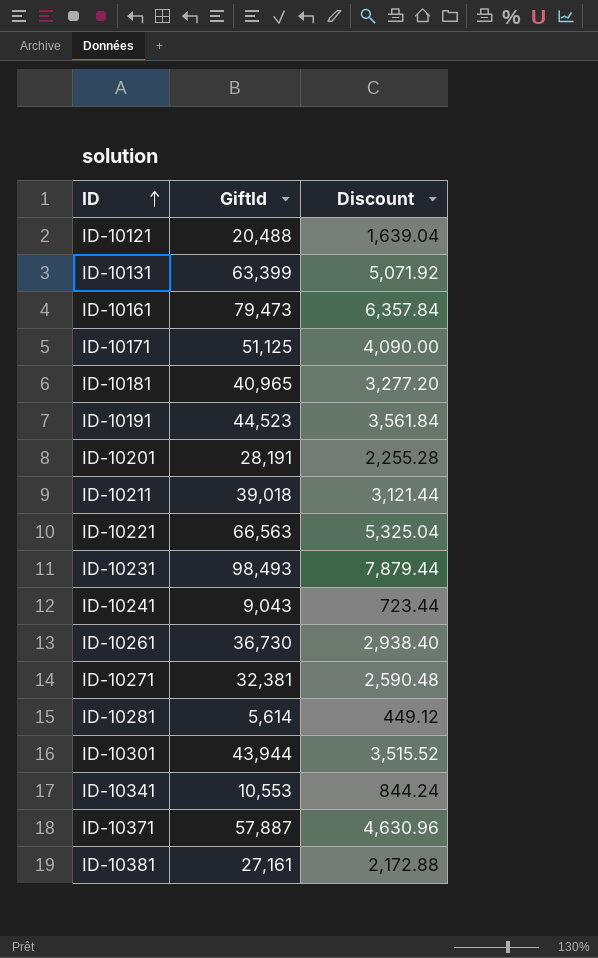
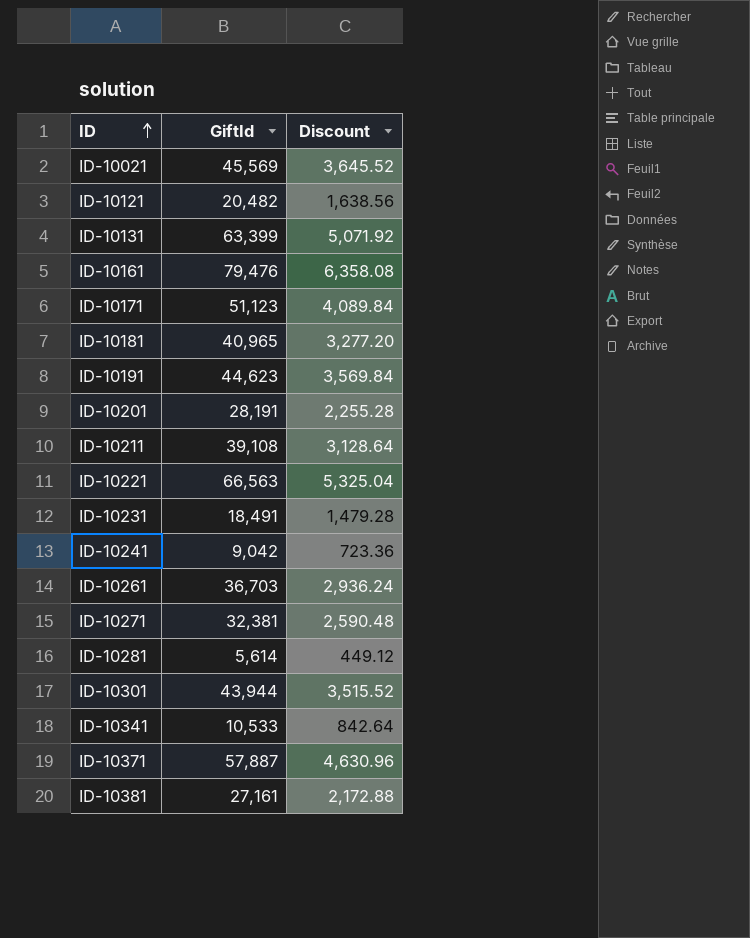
row ID-10021: none -> 45,569 | 3,645.52
ID-10121 | GiftId: 20,488 -> 20,482
ID-10121 | Discount: 1,639.04 -> 1,638.56
ID-10161 | GiftId: 79,473 -> 79,476
ID-10161 | Discount: 6,357.84 -> 6,358.08
ID-10171 | GiftId: 51,125 -> 51,123
ID-10171 | Discount: 4,090.00 -> 4,089.84
ID-10191 | GiftId: 44,523 -> 44,623
ID-10191 | Discount: 3,561.84 -> 3,569.84
ID-10211 | GiftId: 39,018 -> 39,108
ID-10211 | Discount: 3,121.44 -> 3,128.64
ID-10231 | GiftId: 98,493 -> 18,491
ID-10231 | Discount: 7,879.44 -> 1,479.28
ID-10241 | GiftId: 9,043 -> 9,042
ID-10241 | Discount: 723.44 -> 723.36
ID-10261 | GiftId: 36,730 -> 36,703
ID-10261 | Discount: 2,938.40 -> 2,936.24
ID-10341 | GiftId: 10,553 -> 10,533
ID-10341 | Discount: 844.24 -> 842.64

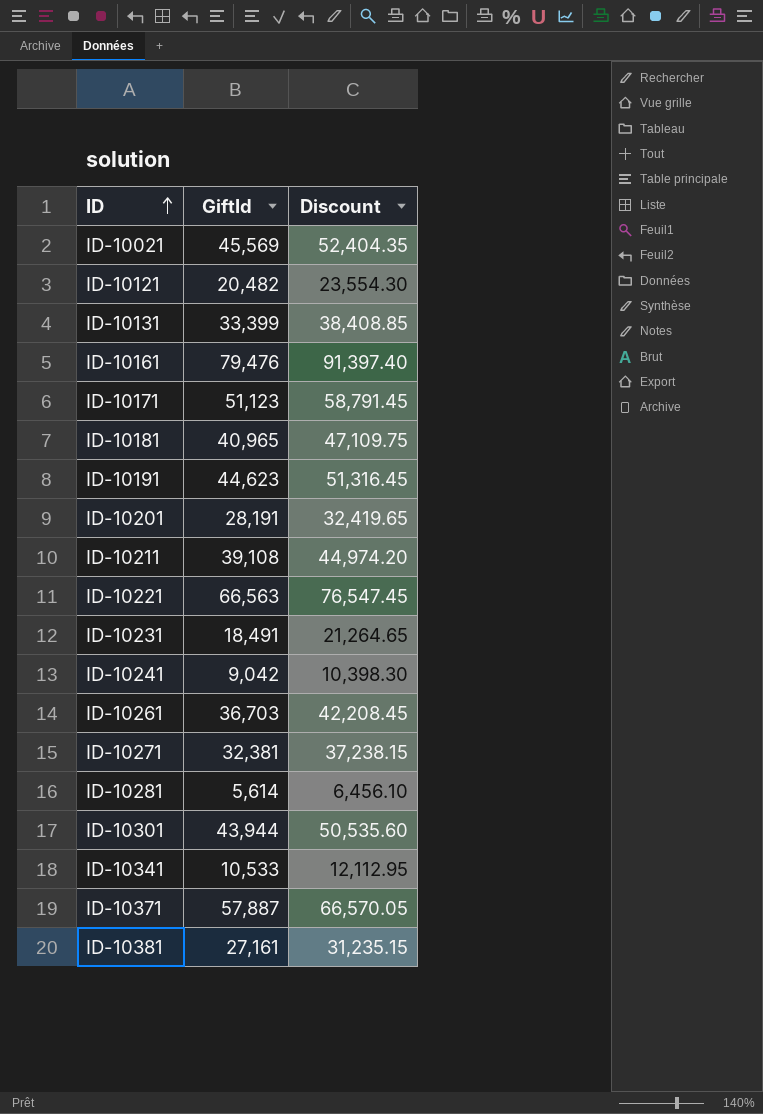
column Discount | formula: [GiftId] * 0.08 -> [GiftId] * 1.15
ID-10131 | GiftId: 63,399 -> 33,399

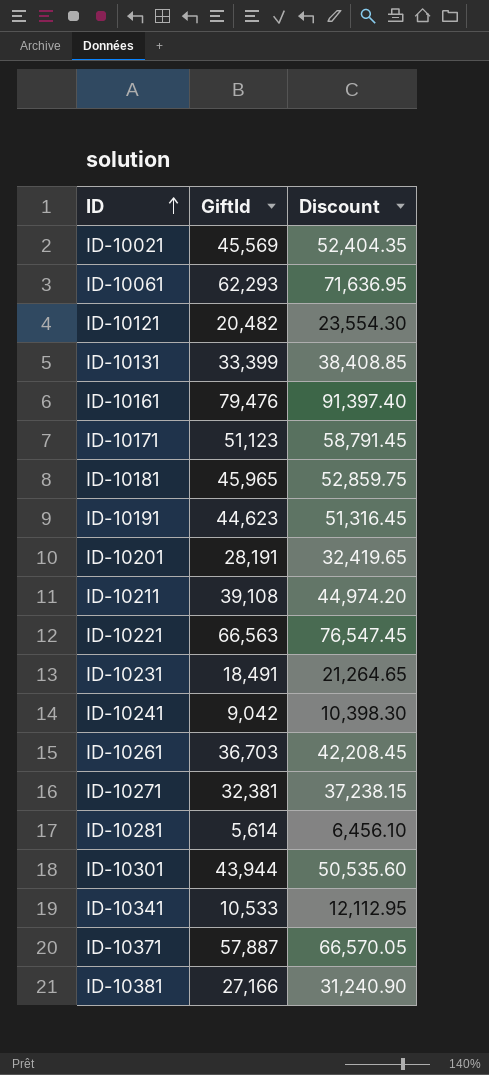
row ID-10061: none -> 62,293 | 71,636.95
ID-10181 | GiftId: 40,965 -> 45,965
ID-10181 | Discount: 47,109.75 -> 52,859.75
ID-10381 | GiftId: 27,161 -> 27,166
ID-10381 | Discount: 31,235.15 -> 31,240.90

